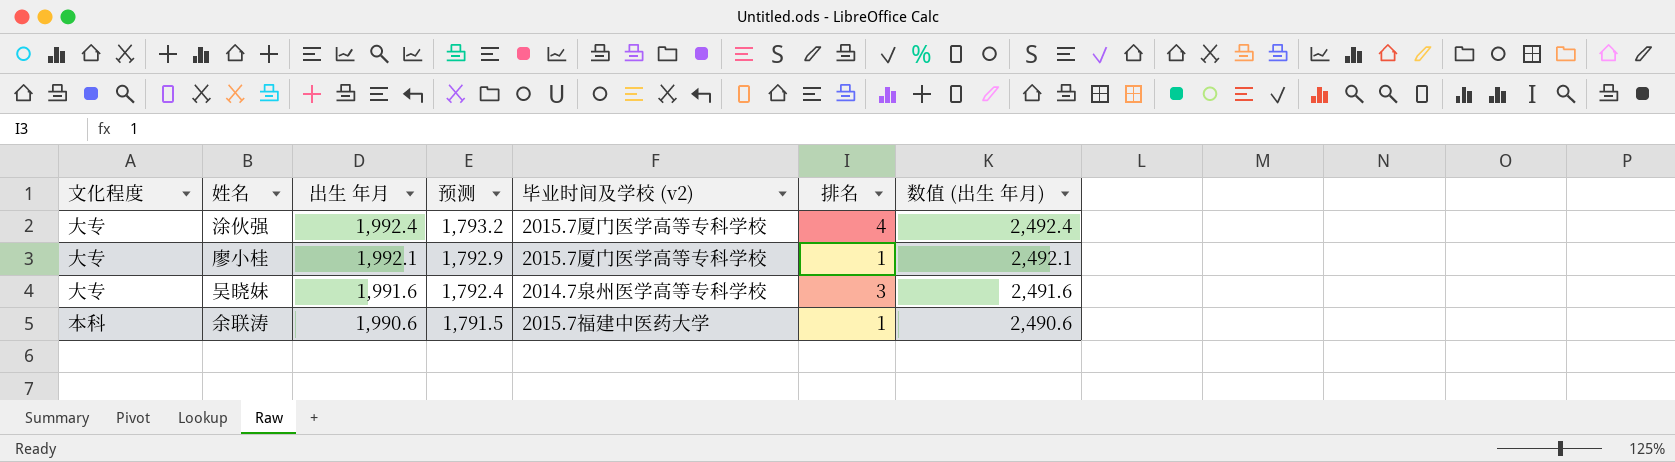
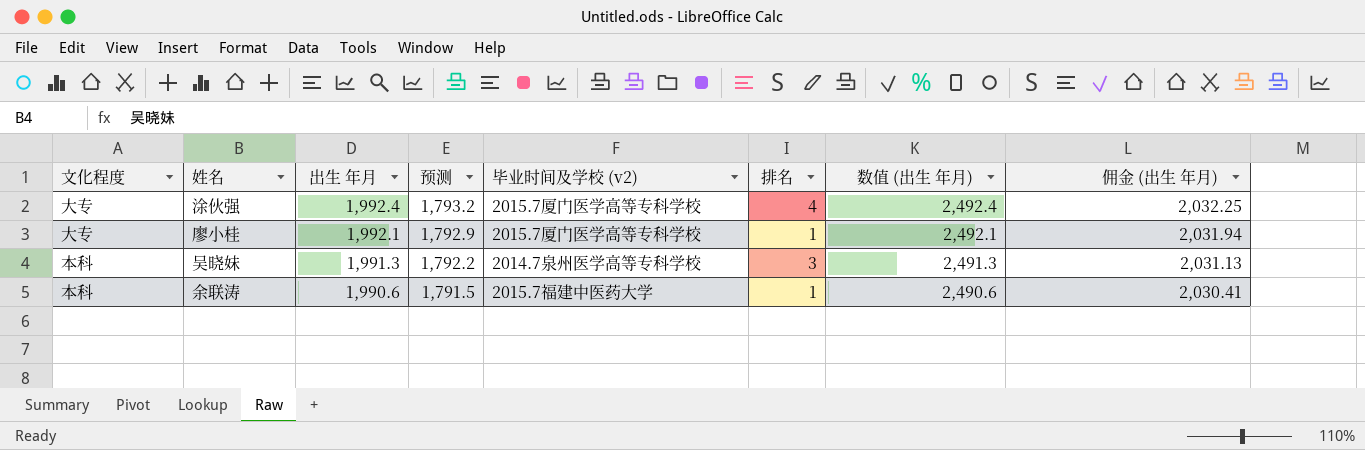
column 佣金 (出生 年月) | formula: none -> [出生 年月] * 1.02
吴晓妹 | 文化程度: 大专 -> 本科
吴晓妹 | 出生 年月: 1,991.6 -> 1,991.3
吴晓妹 | 预测: 1,792.4 -> 1,792.2
吴晓妹 | 数值 (出生 年月): 2,491.6 -> 2,491.3

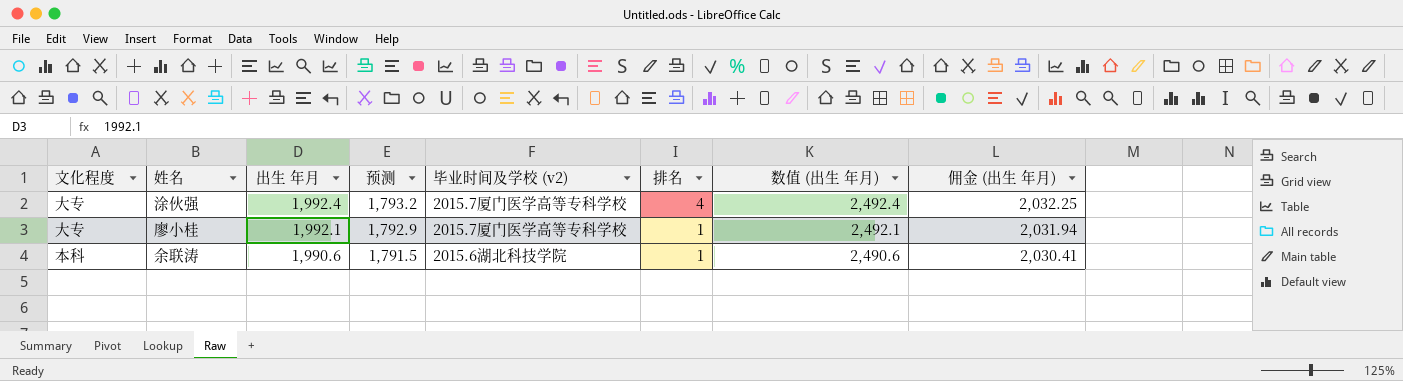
row 吴晓妹: 本科 | 1,991.3 | 1,792.2 | 2014.7泉州医学高等专科学校 | 3 | 2,491.3 | 2,031.13 -> none
余联涛 | 毕业时间及学校 (v2): 2015.7福建中医药大学 -> 2015.6湖北科技学院

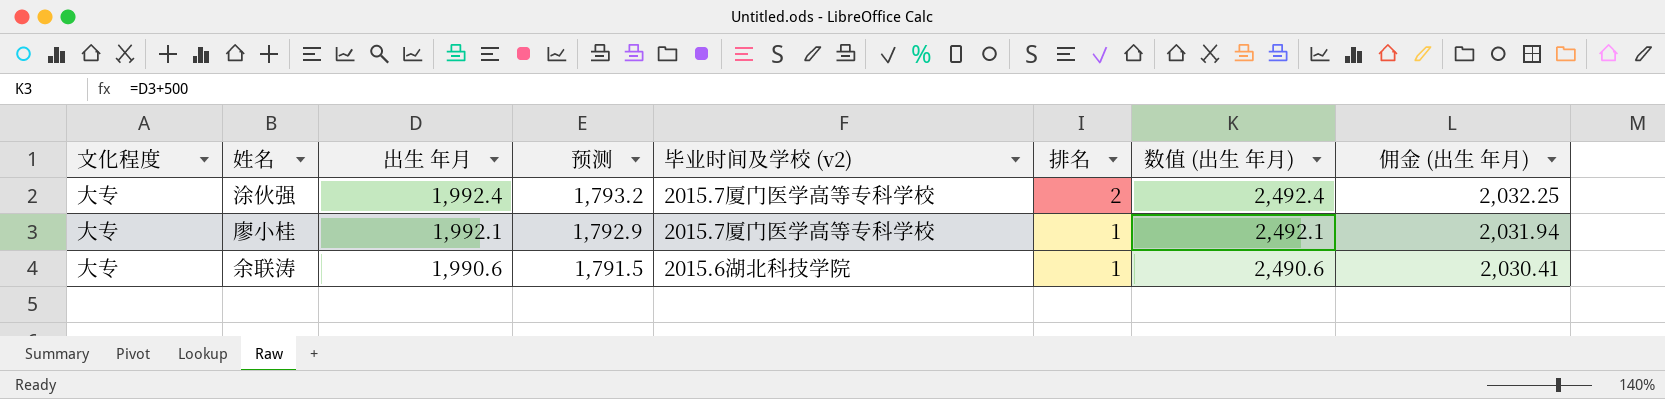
涂伙强 | 排名: 4 -> 2
余联涛 | 文化程度: 本科 -> 大专

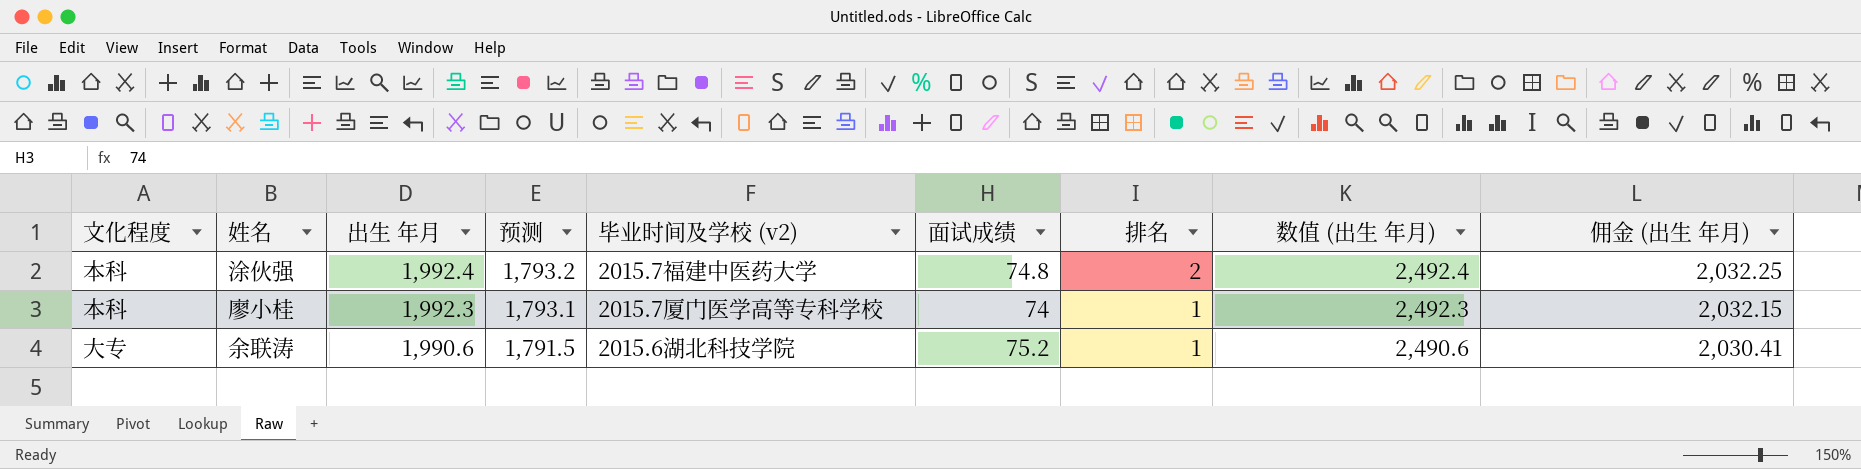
column 面试成绩 | position: none -> 6
涂伙强 | 文化程度: 大专 -> 本科
涂伙强 | 毕业时间及学校 (v2): 2015.7厦门医学高等专科学校 -> 2015.7福建中医药大学
廖小桂 | 文化程度: 大专 -> 本科
廖小桂 | 出生 年月: 1,992.1 -> 1,992.3
廖小桂 | 预测: 1,792.9 -> 1,793.1
廖小桂 | 数值 (出生 年月): 2,492.1 -> 2,492.3
廖小桂 | 佣金 (出生 年月): 2,031.94 -> 2,032.15

